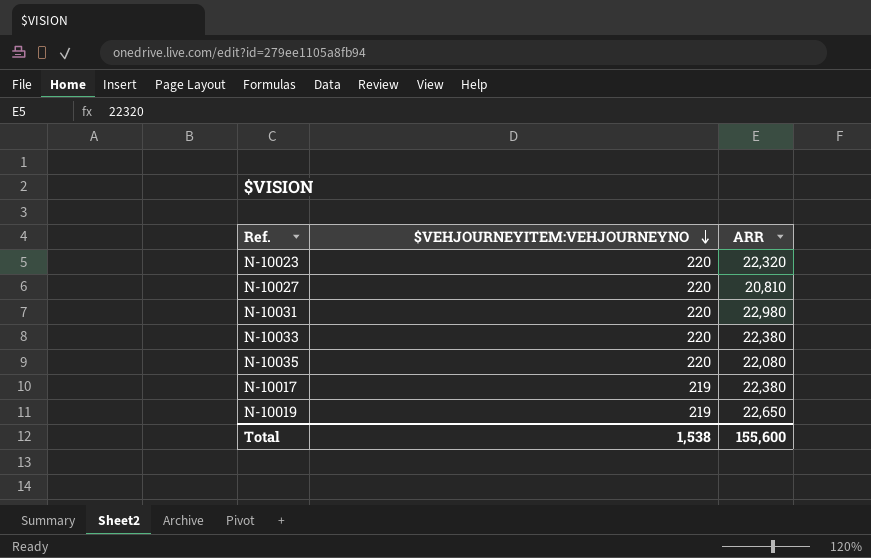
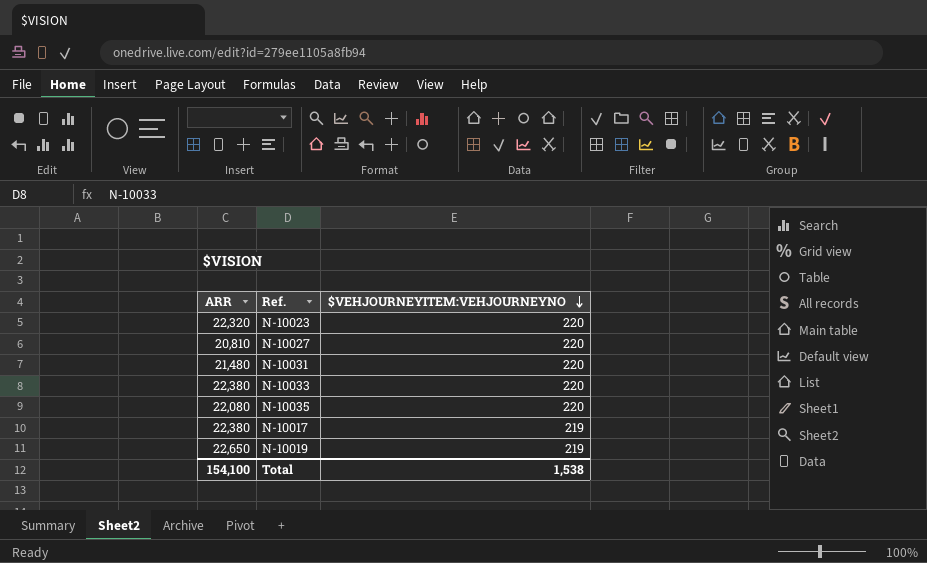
column ARR | position: 3 -> 1
N-10031 | ARR: 22,980 -> 21,480
Total | ARR: 155,600 -> 154,100

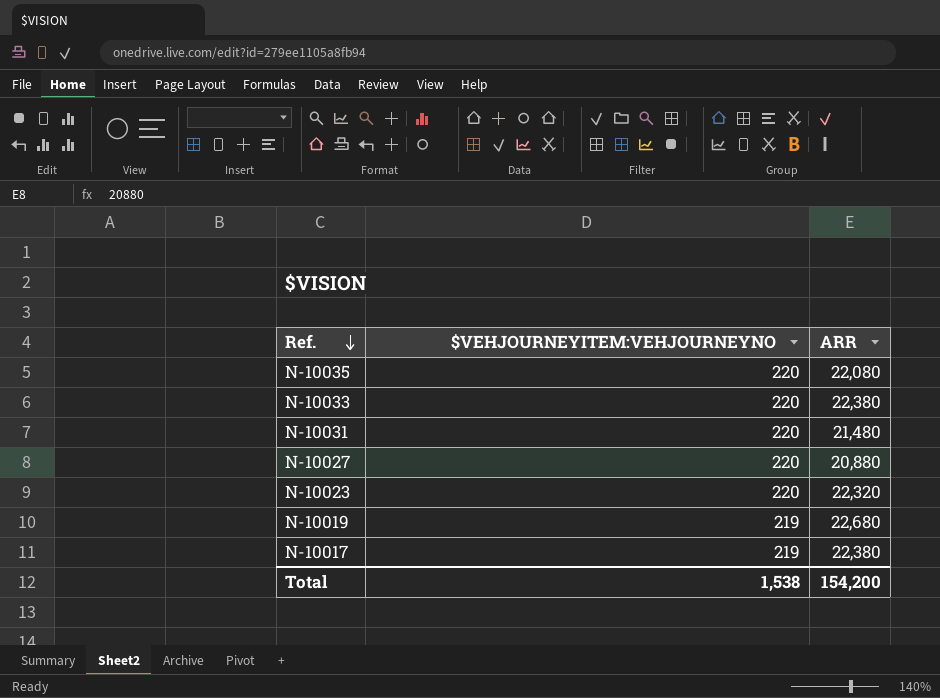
row order: $VEHJOURNEYITEM:VEHJOURNEYNO descending -> Ref. descending
column ARR | position: 1 -> 3
N-10027 | ARR: 20,810 -> 20,880
N-10019 | ARR: 22,650 -> 22,680
Total | ARR: 154,100 -> 154,200

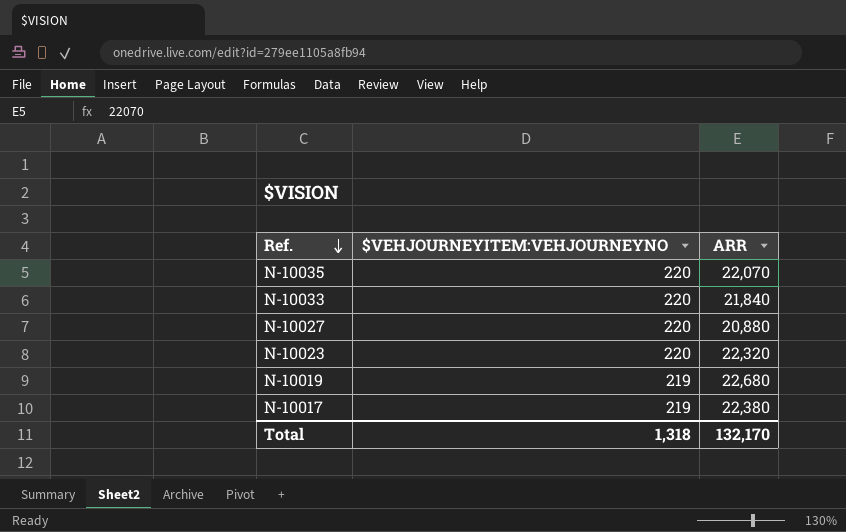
row N-10031: 220 | 21,480 -> none
N-10035 | ARR: 22,080 -> 22,070
N-10033 | ARR: 22,380 -> 21,840
Total | $VEHJOURNEYITEM:VEHJOURNEYNO: 1,538 -> 1,318
Total | ARR: 154,200 -> 132,170

